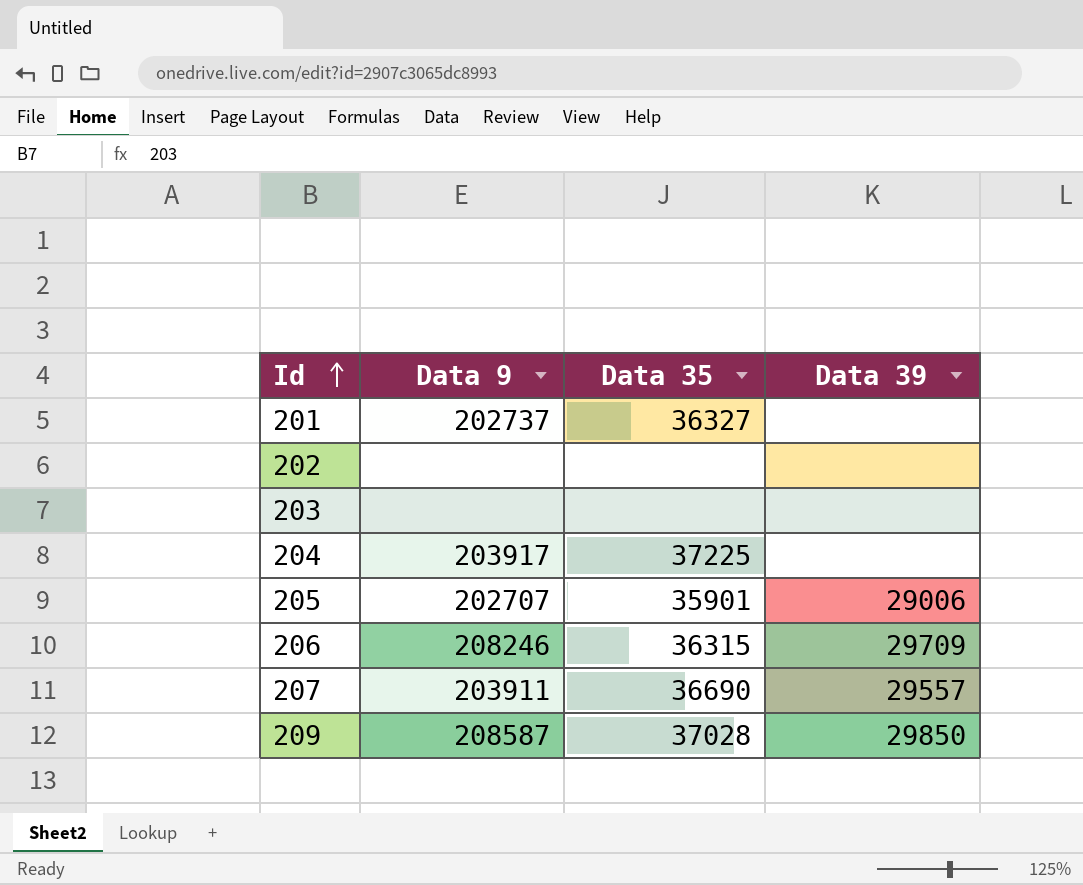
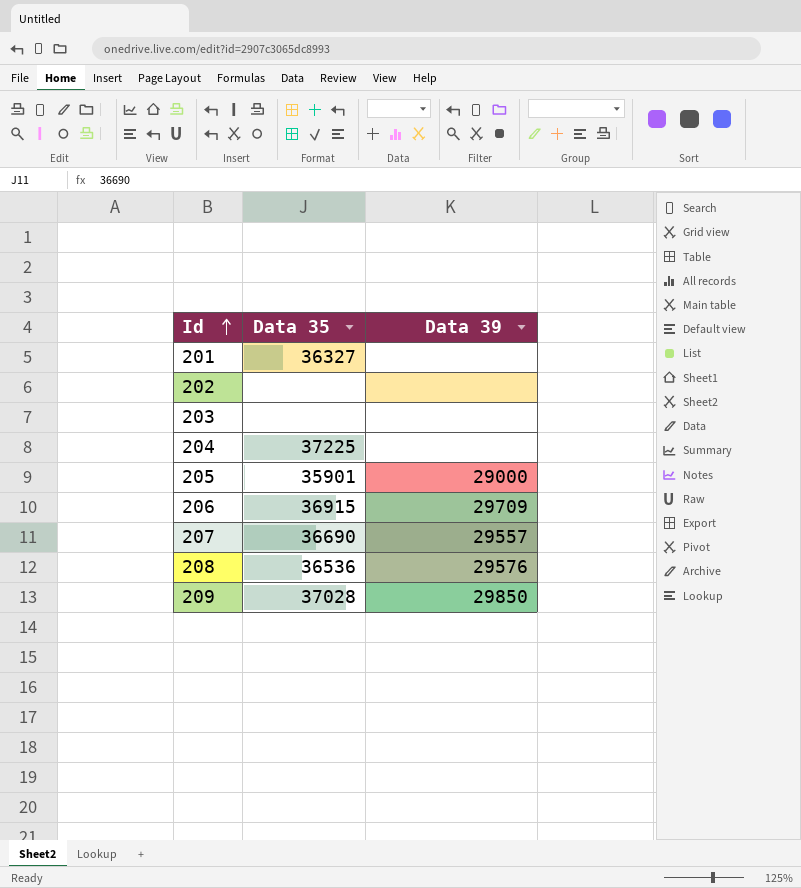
column Data 9 | position: 2 -> none
205 | Data 39: 29006 -> 29000
206 | Data 35: 36315 -> 36915
row 208: none -> 36536 | 29576

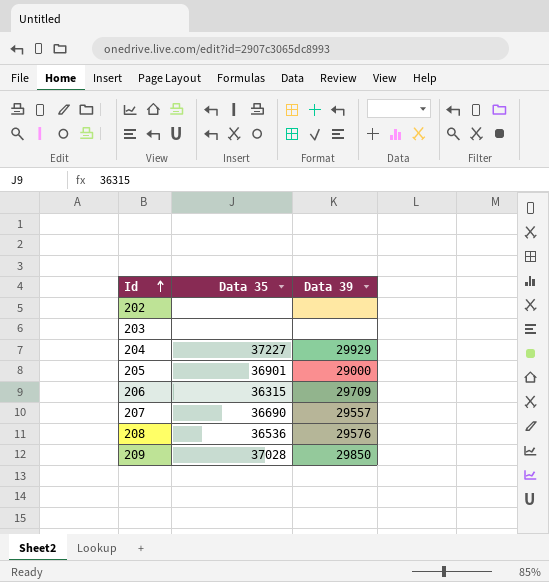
row 201: 36327 | none -> none
204 | Data 35: 37225 -> 37227
204 | Data 39: none -> 29929
205 | Data 35: 35901 -> 36901
206 | Data 35: 36915 -> 36315

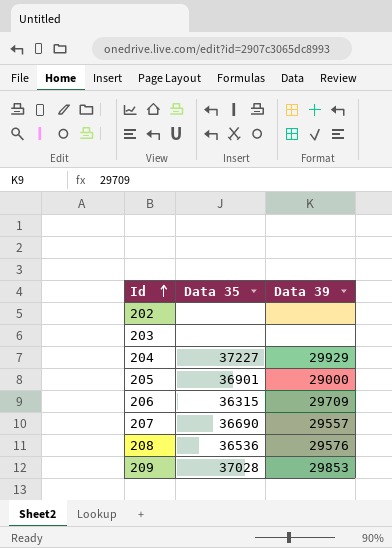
209 | Data 39: 29850 -> 29853

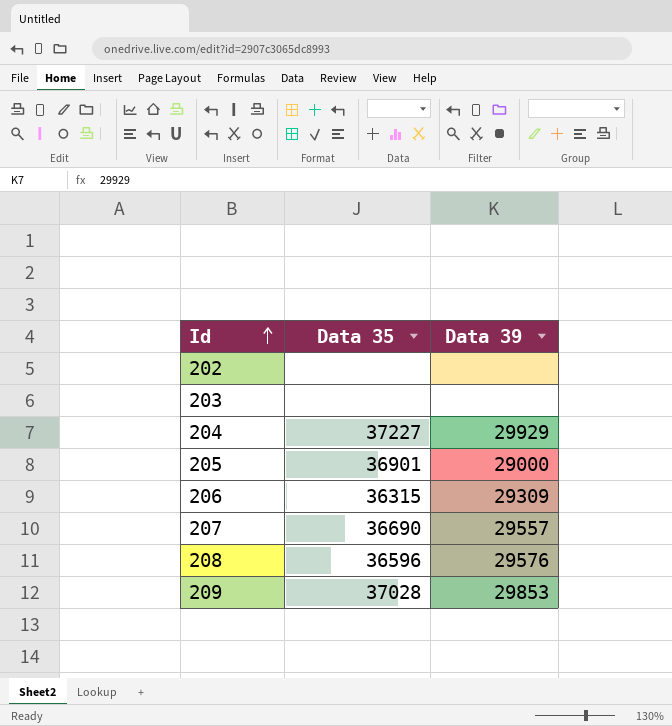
206 | Data 39: 29709 -> 29309
208 | Data 35: 36536 -> 36596

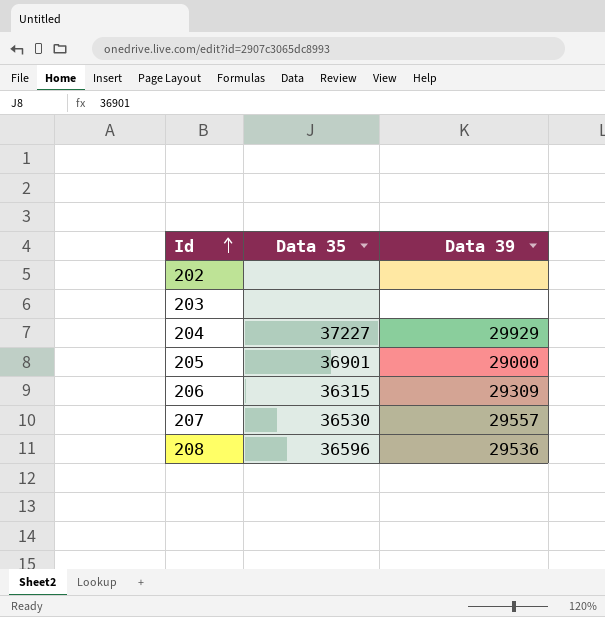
row 209: 37028 | 29853 -> none
207 | Data 35: 36690 -> 36530
208 | Data 39: 29576 -> 29536

